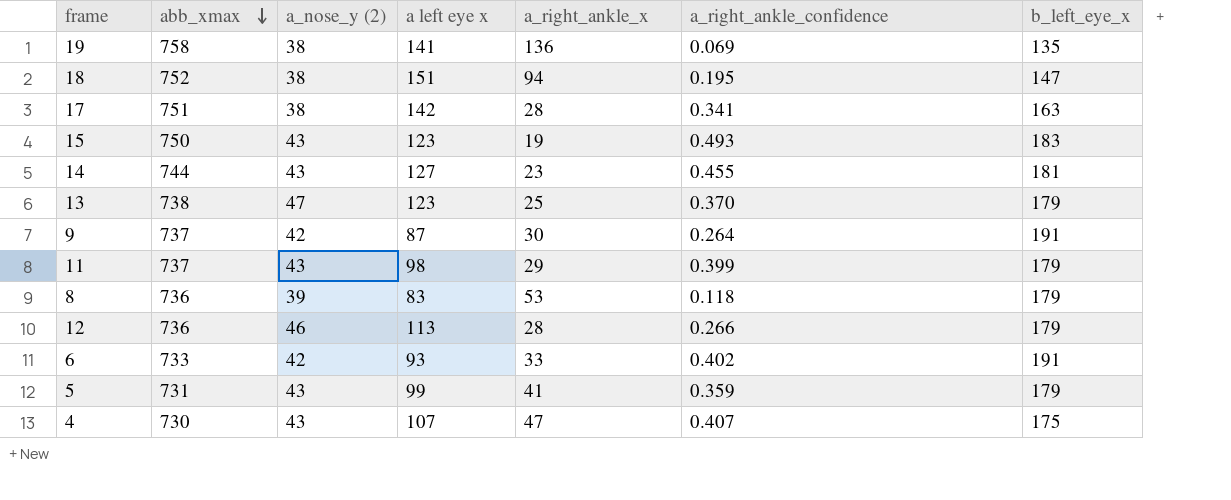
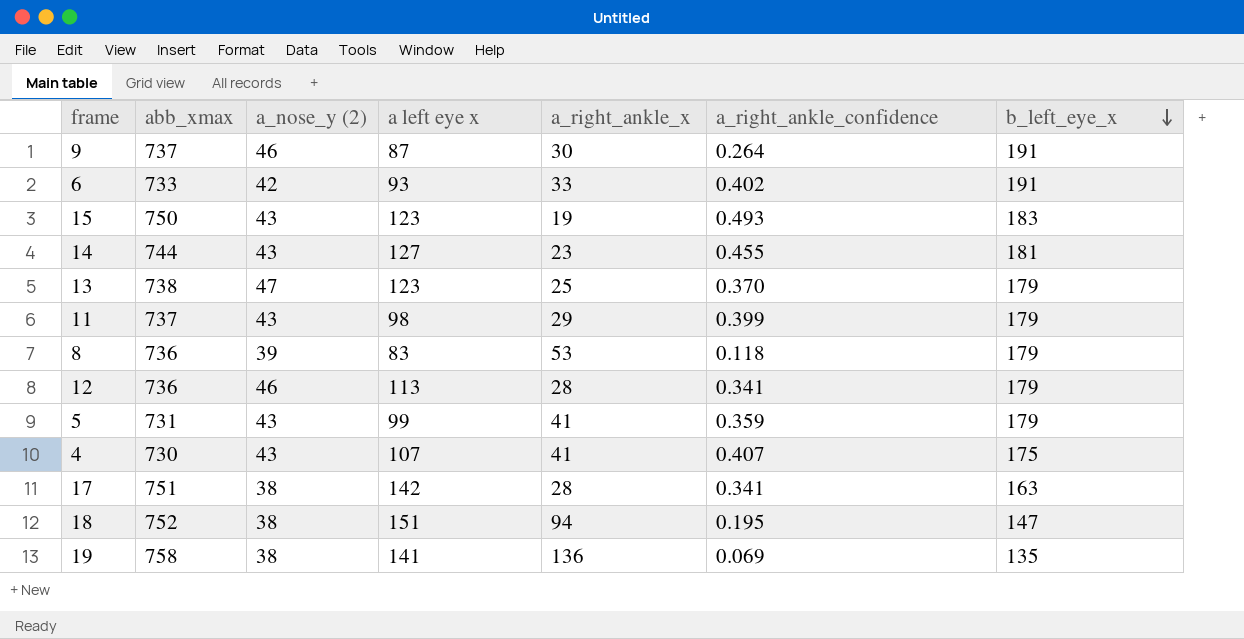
row order: abb_xmax descending -> b_left_eye_x descending
9 | a_nose_y (2): 42 -> 46
12 | a_right_ankle_confidence: 0.266 -> 0.341
4 | a_right_ankle_x: 47 -> 41

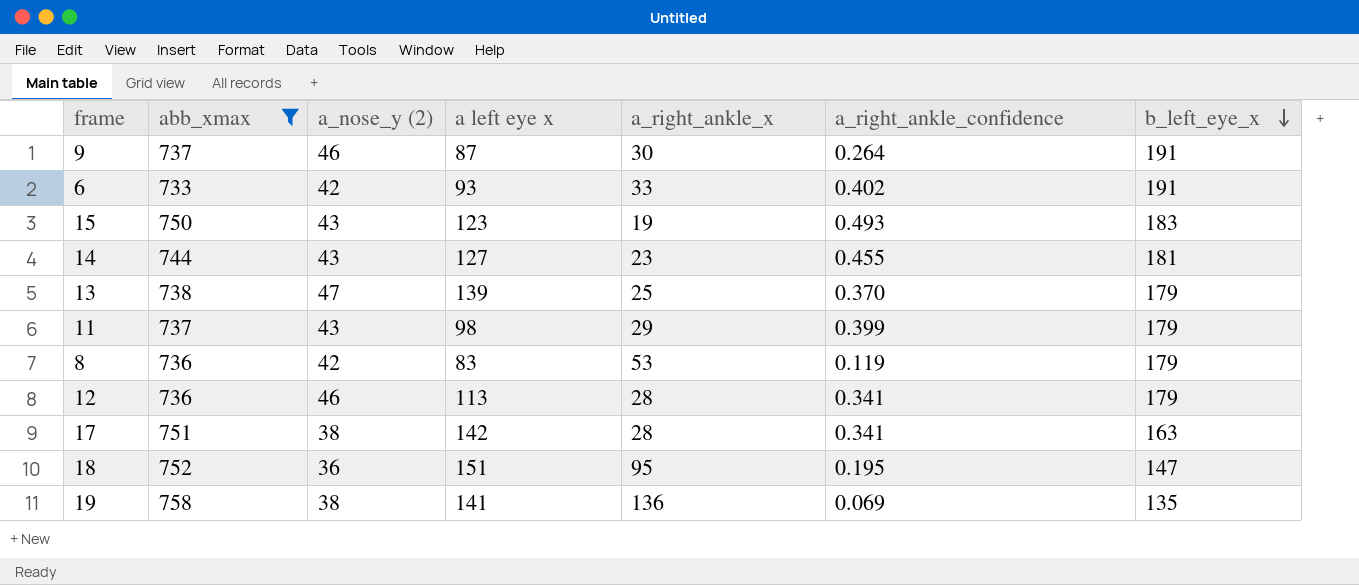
filter: none -> abb_xmax >= 733
13 | a left eye x: 123 -> 139
8 | a_nose_y (2): 39 -> 42
8 | a_right_ankle_confidence: 0.118 -> 0.119
18 | a_nose_y (2): 38 -> 36
18 | a_right_ankle_x: 94 -> 95

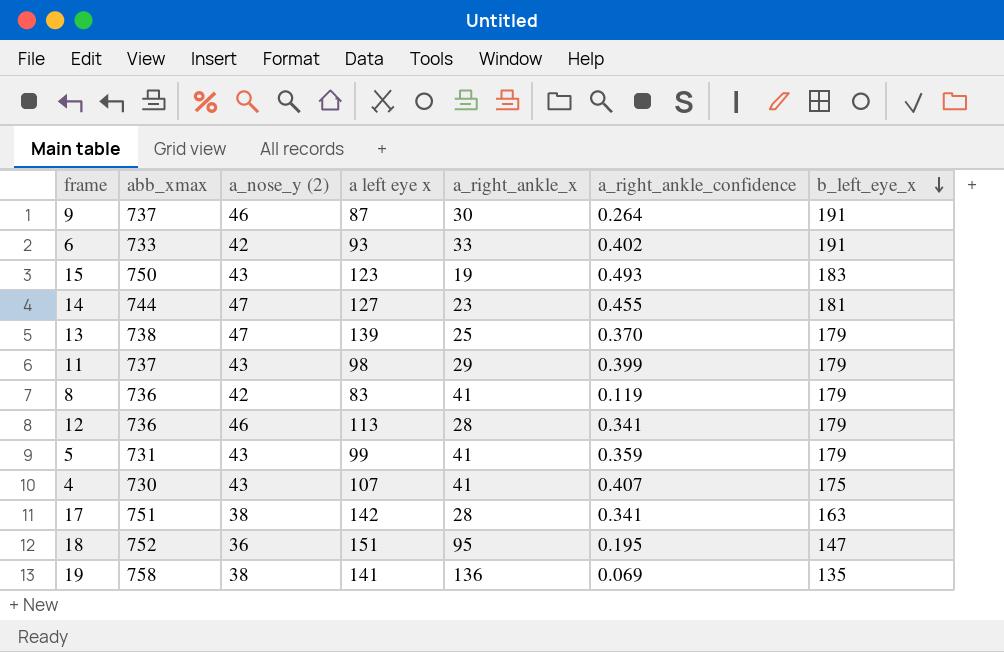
filter: abb_xmax >= 733 -> none
14 | a_nose_y (2): 43 -> 47
8 | a_right_ankle_x: 53 -> 41

